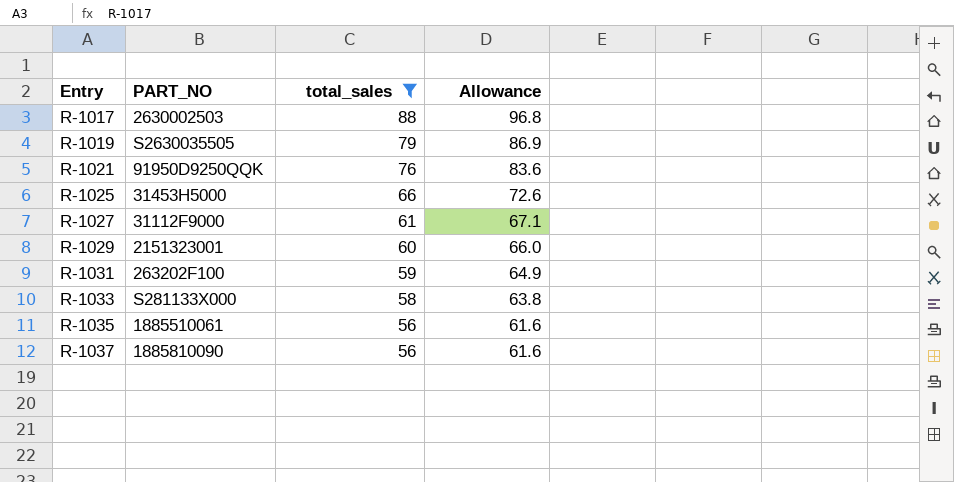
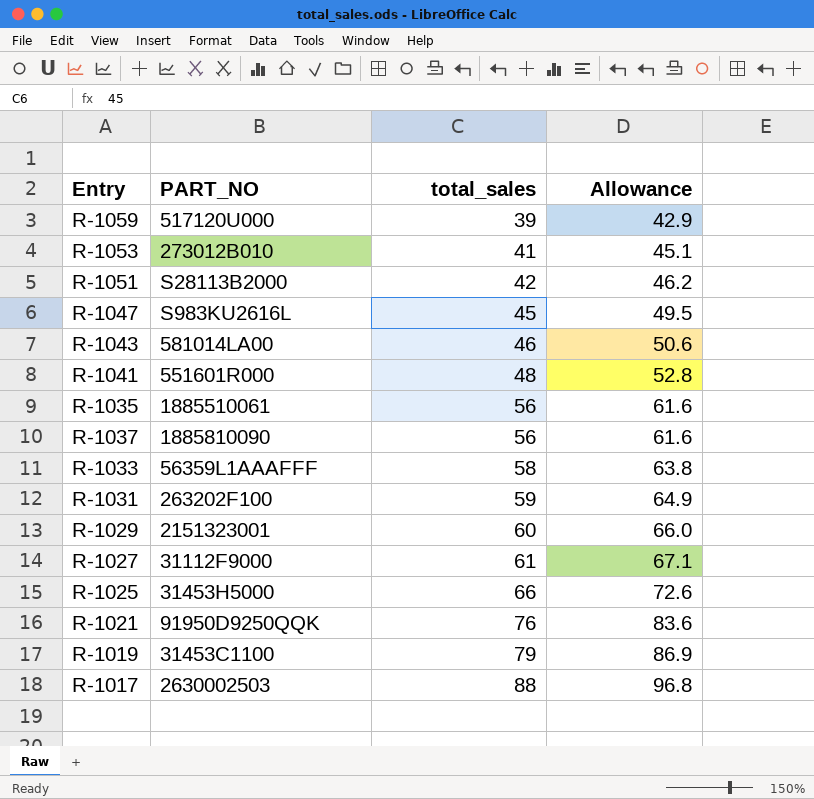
filter: total_sales >= 56 -> none
row order: Entry ascending -> total_sales ascending
R-1033 | PART_NO: S281133X000 -> 56359L1AAAFFF
R-1019 | PART_NO: S2630035505 -> 31453C1100

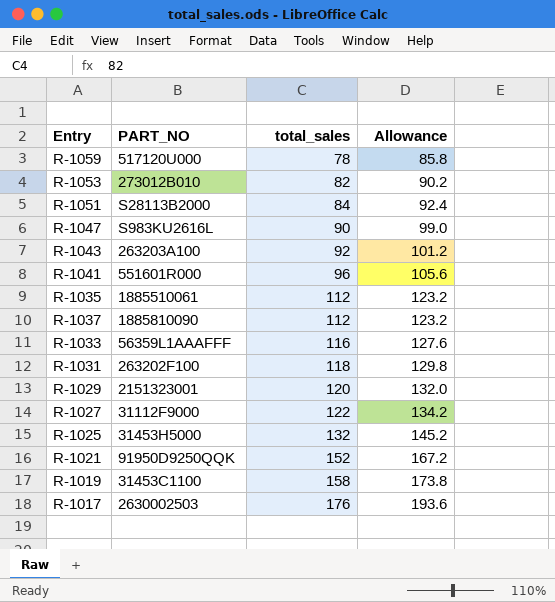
R-1059 | total_sales: 39 -> 78
R-1059 | Allowance: 42.9 -> 85.8
R-1053 | total_sales: 41 -> 82
R-1053 | Allowance: 45.1 -> 90.2
R-1051 | total_sales: 42 -> 84
R-1051 | Allowance: 46.2 -> 92.4
R-1047 | total_sales: 45 -> 90
R-1047 | Allowance: 49.5 -> 99.0
R-1043 | PART_NO: 581014LA00 -> 263203A100
R-1043 | total_sales: 46 -> 92
R-1043 | Allowance: 50.6 -> 101.2
R-1041 | total_sales: 48 -> 96
R-1041 | Allowance: 52.8 -> 105.6
R-1035 | total_sales: 56 -> 112
R-1035 | Allowance: 61.6 -> 123.2
R-1037 | total_sales: 56 -> 112
R-1037 | Allowance: 61.6 -> 123.2
R-1033 | total_sales: 58 -> 116
R-1033 | Allowance: 63.8 -> 127.6
R-1031 | total_sales: 59 -> 118
R-1031 | Allowance: 64.9 -> 129.8
R-1029 | total_sales: 60 -> 120
R-1029 | Allowance: 66.0 -> 132.0
R-1027 | total_sales: 61 -> 122
R-1027 | Allowance: 67.1 -> 134.2
R-1025 | total_sales: 66 -> 132
R-1025 | Allowance: 72.6 -> 145.2
R-1021 | total_sales: 76 -> 152
R-1021 | Allowance: 83.6 -> 167.2
R-1019 | total_sales: 79 -> 158
R-1019 | Allowance: 86.9 -> 173.8
R-1017 | total_sales: 88 -> 176
R-1017 | Allowance: 96.8 -> 193.6

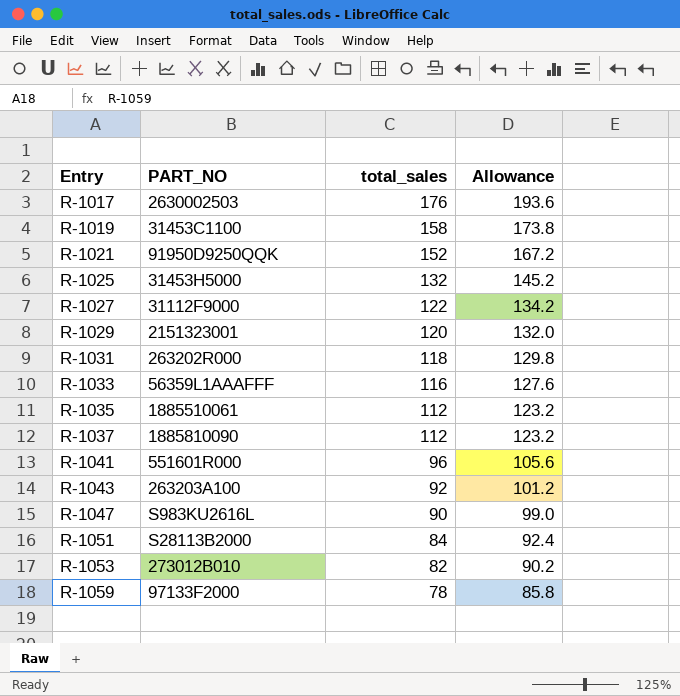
row order: total_sales ascending -> Entry ascending
R-1031 | PART_NO: 263202F100 -> 263202R000
R-1059 | PART_NO: 517120U000 -> 97133F2000

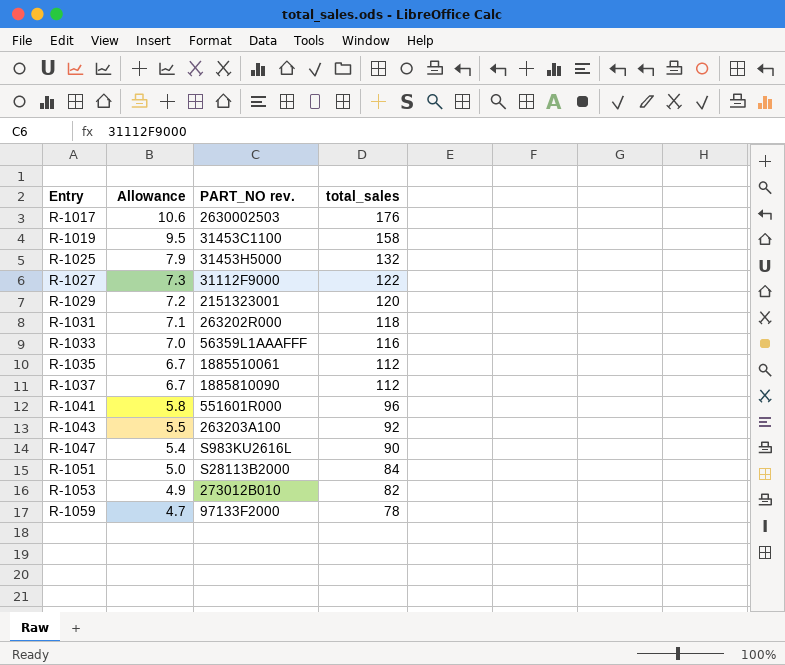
column Allowance | formula: [total_sales] * 1.1 -> [total_sales] * 0.06
column Allowance | position: 4 -> 2
column name: PART_NO -> PART_NO rev.
row R-1021: 91950D9250QQK | 152 | 167.2 -> none

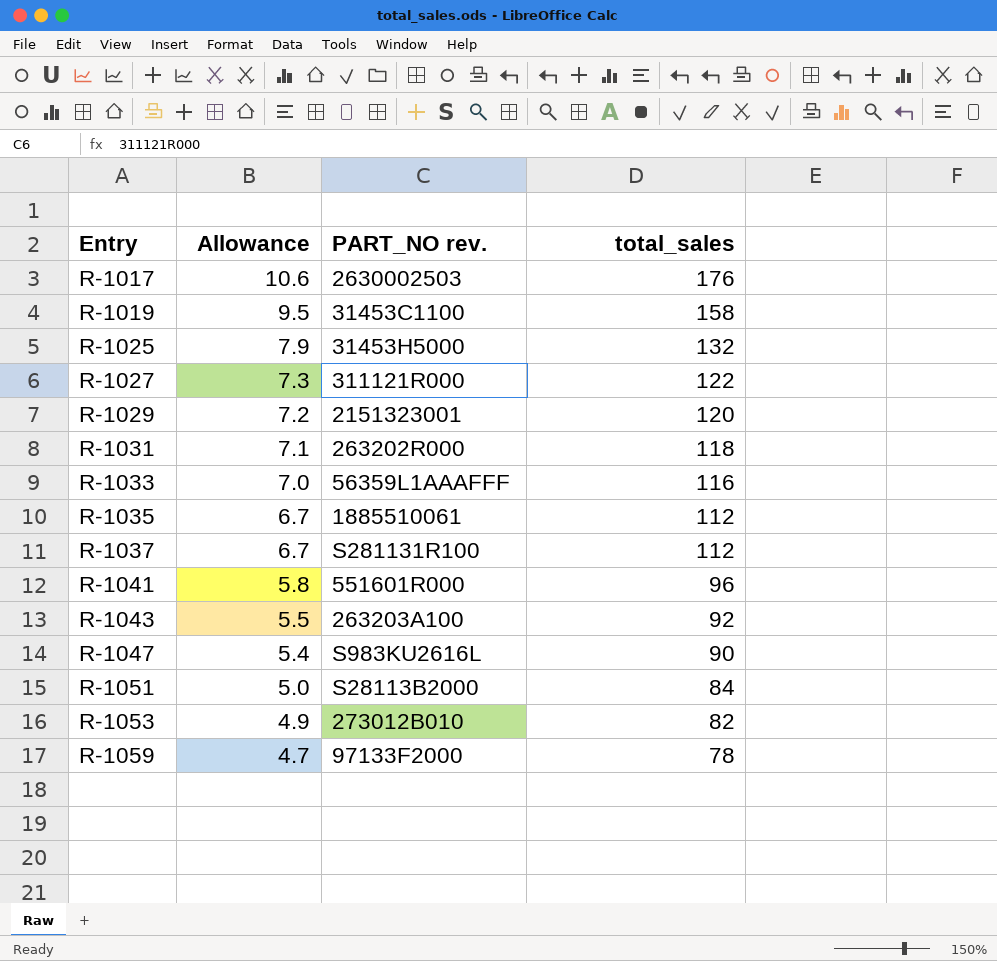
R-1027 | PART_NO rev.: 31112F9000 -> 311121R000
R-1037 | PART_NO rev.: 1885810090 -> S281131R100

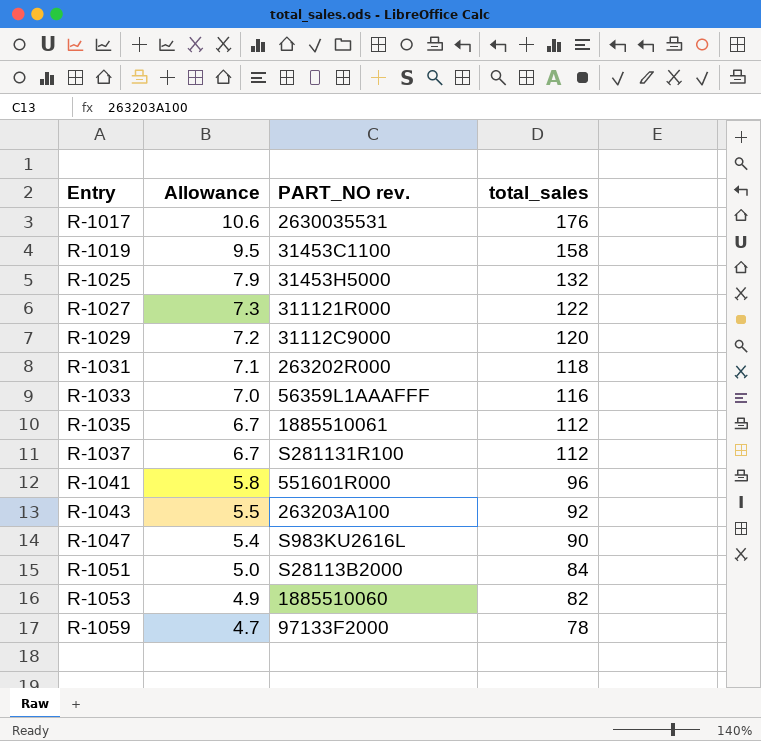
R-1017 | PART_NO rev.: 2630002503 -> 2630035531
R-1029 | PART_NO rev.: 2151323001 -> 31112C9000
R-1053 | PART_NO rev.: 273012B010 -> 1885510060

